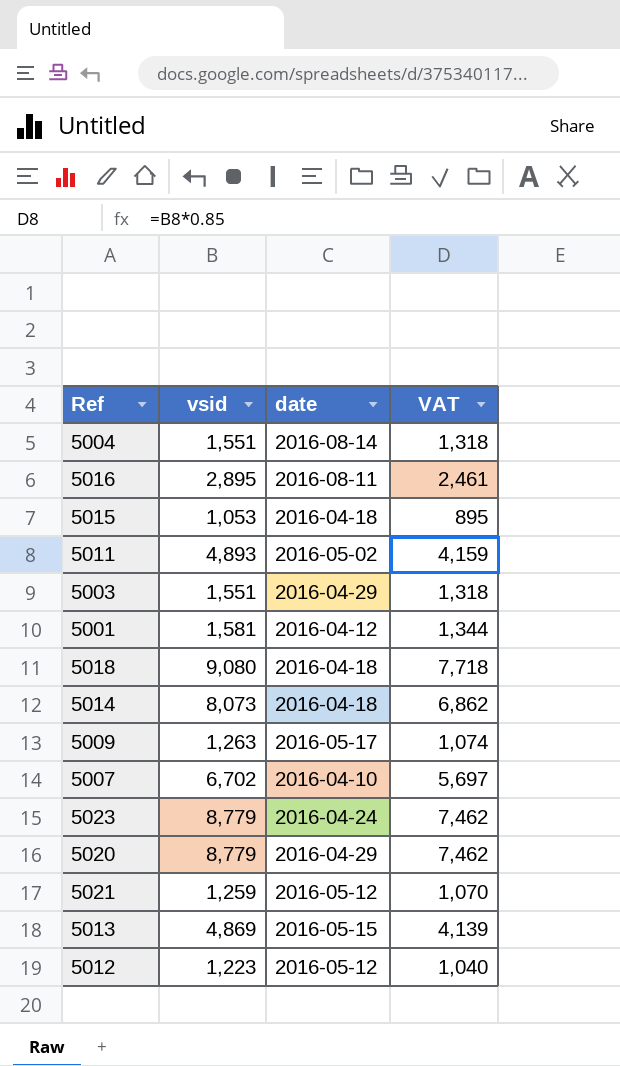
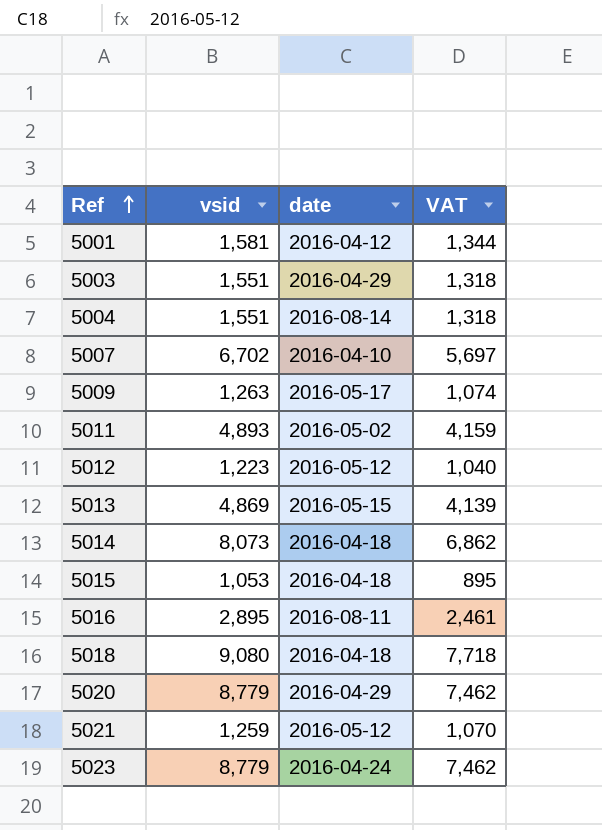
row order: none -> Ref ascending

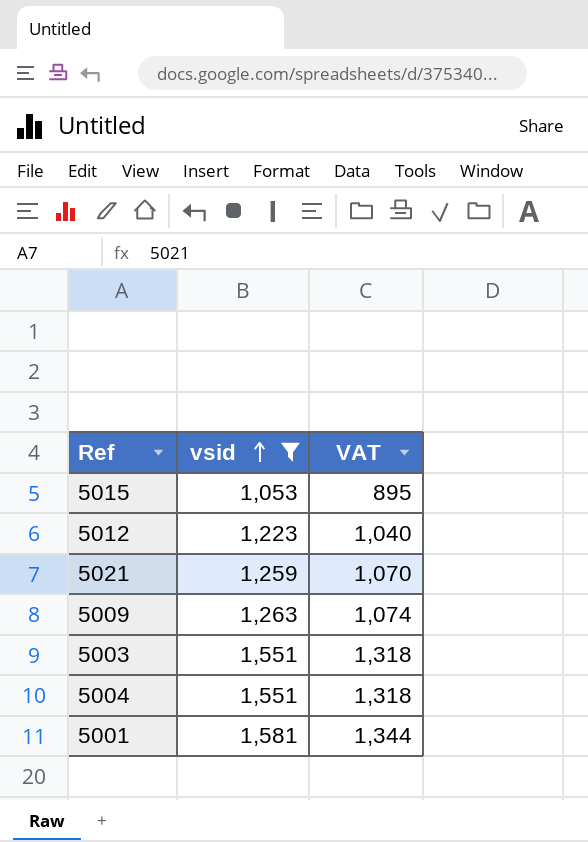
filter: none -> vsid <= 1,581
row order: Ref ascending -> vsid ascending
column date | position: 3 -> none

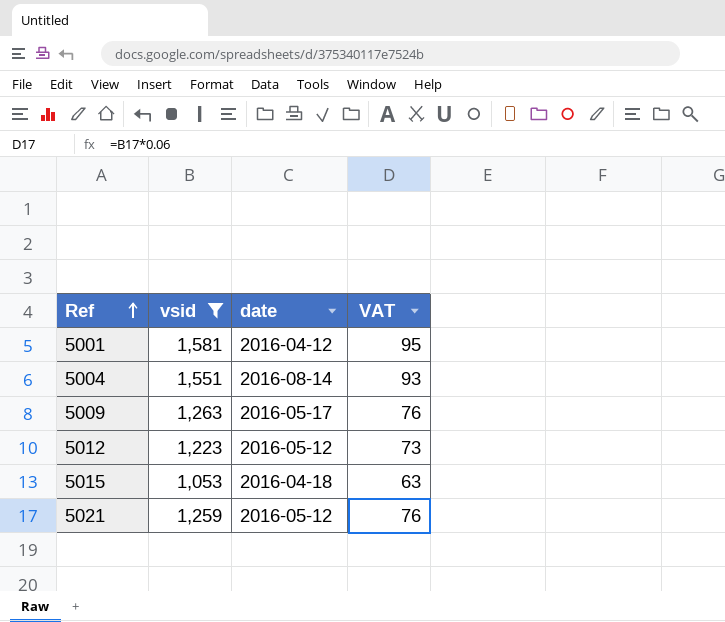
row order: vsid ascending -> Ref ascending
column date | position: none -> 3
column VAT | formula: [vsid] * 0.85 -> [vsid] * 0.06
row 5003: 1,551 | 1,318 -> none

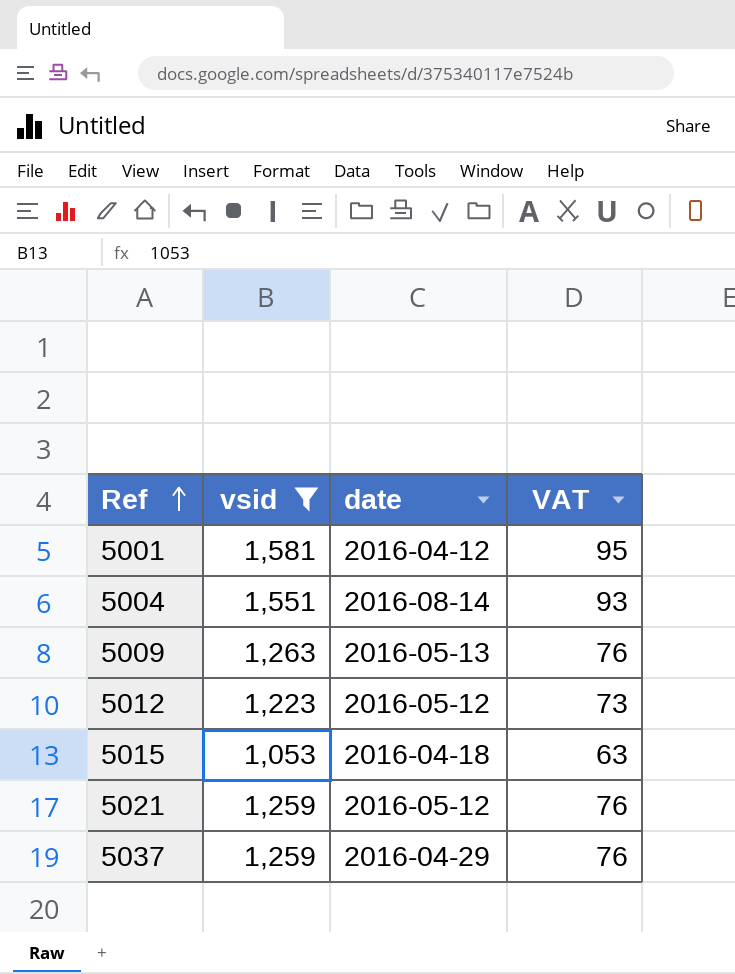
5009 | date: 2016-05-17 -> 2016-05-13
row 5037: none -> 1,259 | 2016-04-29 | 76

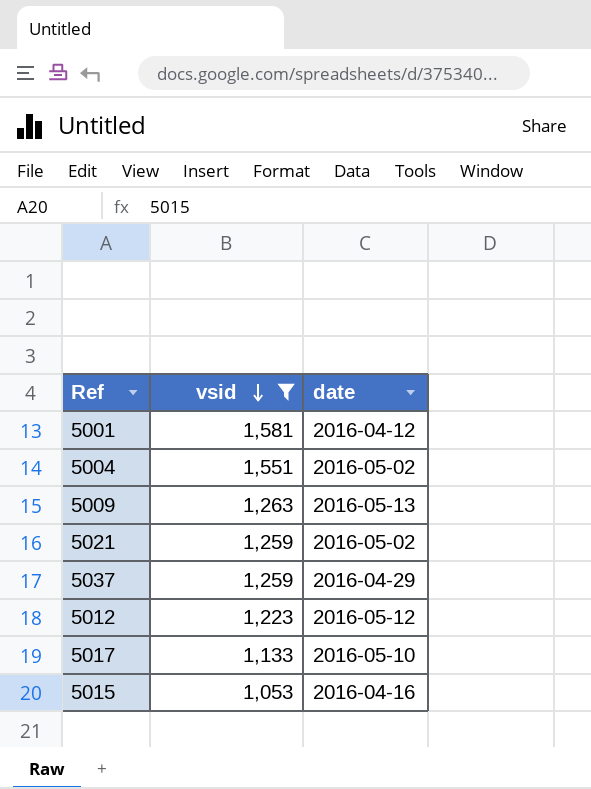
row order: Ref ascending -> vsid descending
column VAT | formula: [vsid] * 0.06 -> none
5004 | date: 2016-08-14 -> 2016-05-02
5021 | date: 2016-05-12 -> 2016-05-02
row 5017: none -> 1,133 | 2016-05-10
5015 | date: 2016-04-18 -> 2016-04-16

